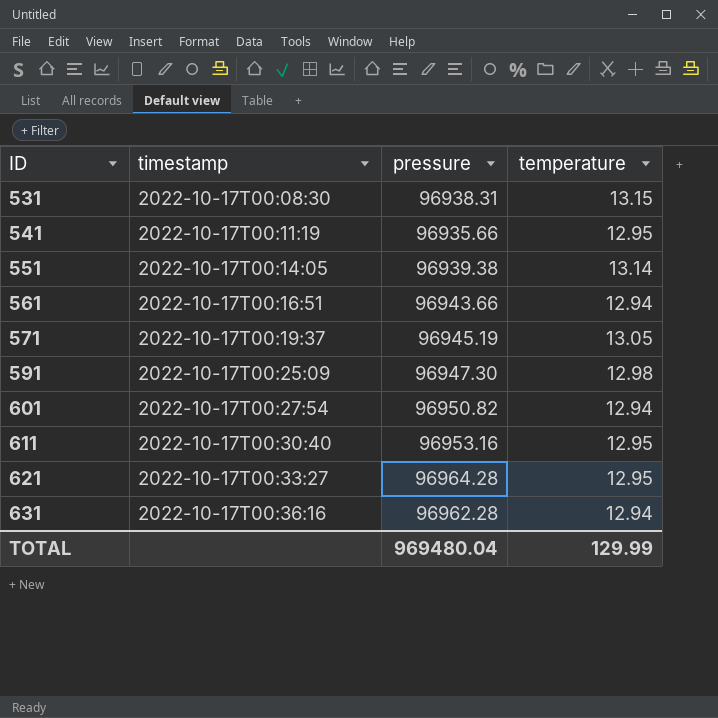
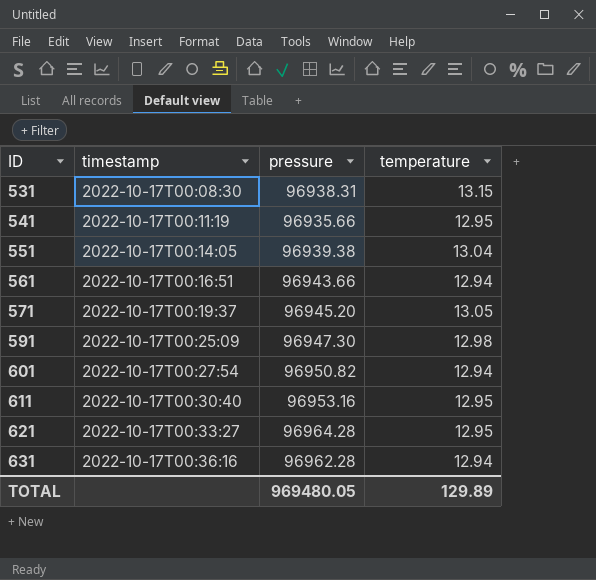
551 | temperature: 13.14 -> 13.04
571 | pressure: 96945.19 -> 96945.20
TOTAL | pressure: 969480.04 -> 969480.05
TOTAL | temperature: 129.99 -> 129.89

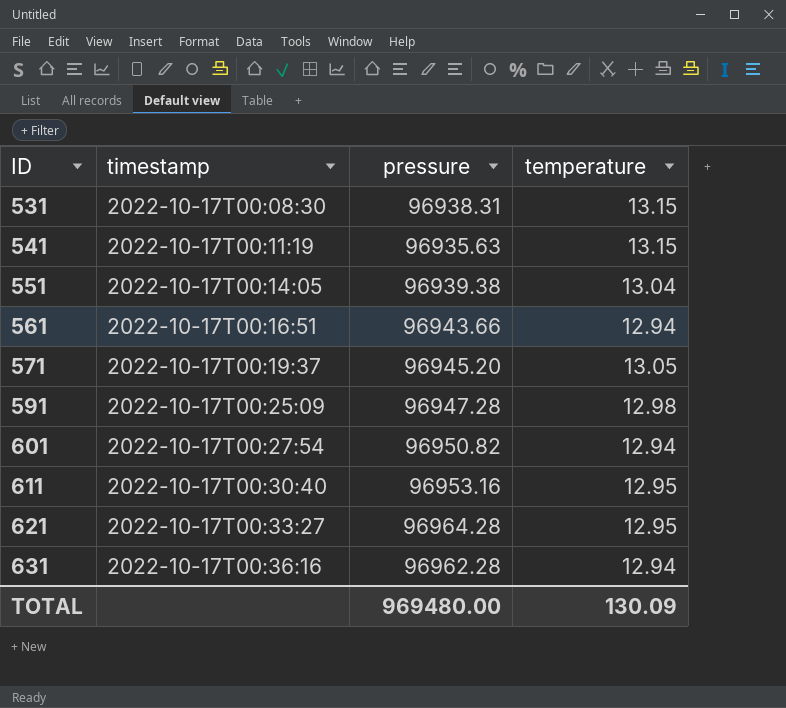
541 | pressure: 96935.66 -> 96935.63
541 | temperature: 12.95 -> 13.15
591 | pressure: 96947.30 -> 96947.28
TOTAL | pressure: 969480.05 -> 969480.00
TOTAL | temperature: 129.89 -> 130.09

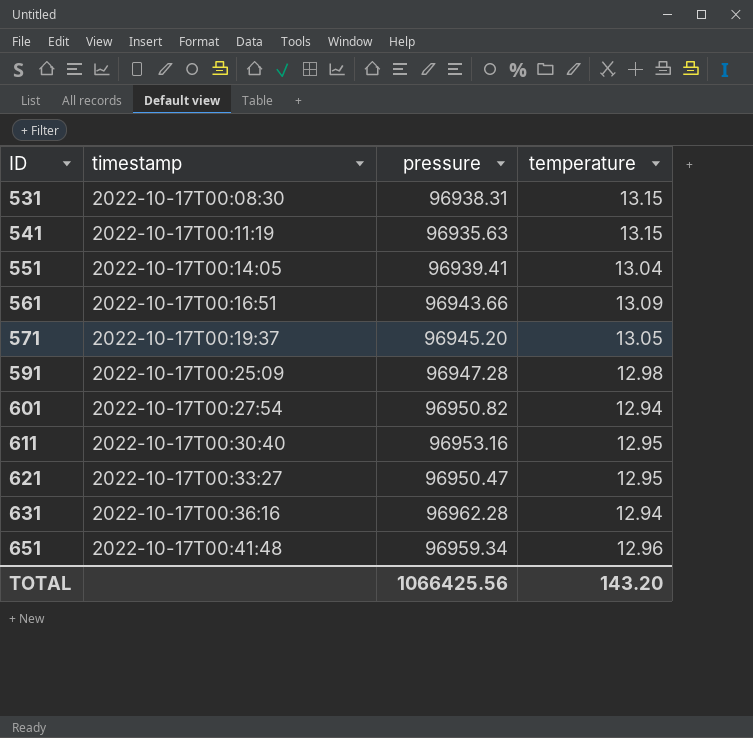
551 | pressure: 96939.38 -> 96939.41
561 | temperature: 12.94 -> 13.09
621 | pressure: 96964.28 -> 96950.47
row 651: none -> 2022-10-17T00:41:48 | 96959.34 | 12.96
TOTAL | pressure: 969480.00 -> 1066425.56
TOTAL | temperature: 130.09 -> 143.20

